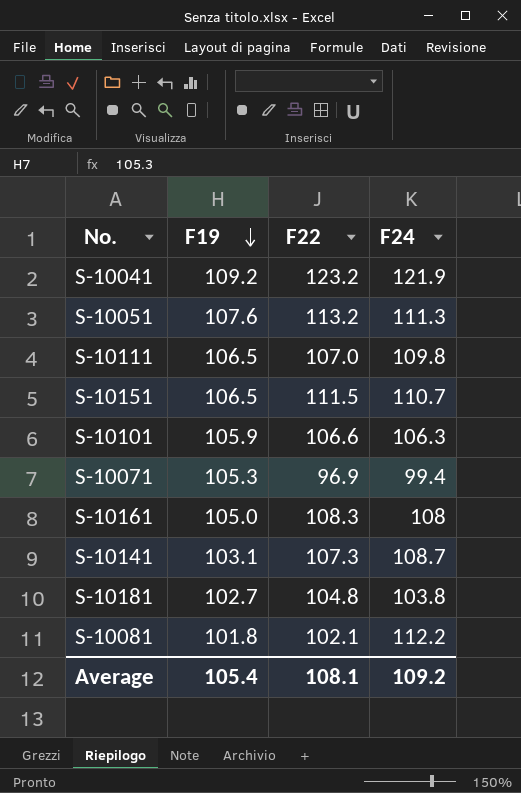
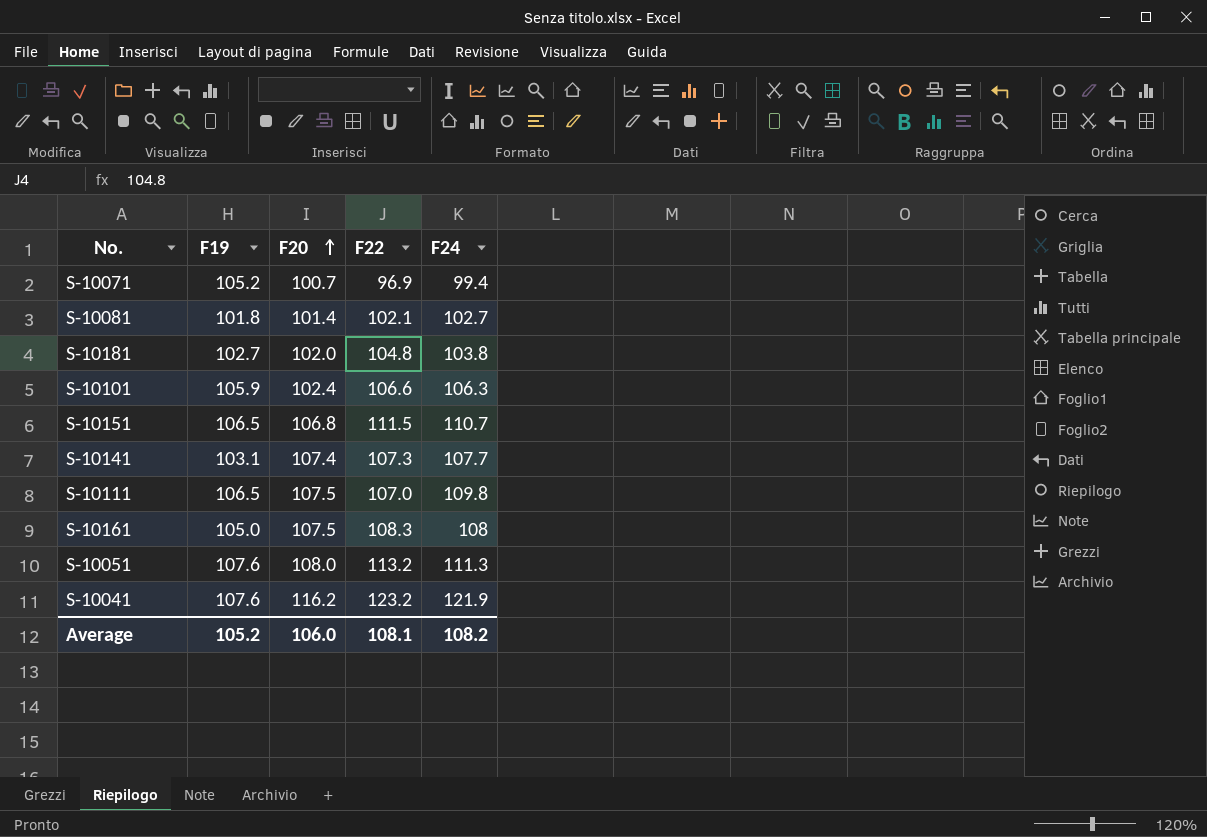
row order: F19 descending -> F20 ascending
column F20 | position: none -> 3
S-10071 | F19: 105.3 -> 105.2
S-10081 | F24: 112.2 -> 102.7
S-10141 | F24: 108.7 -> 107.7
S-10041 | F19: 109.2 -> 107.6
Average | F19: 105.4 -> 105.2
Average | F24: 109.2 -> 108.2

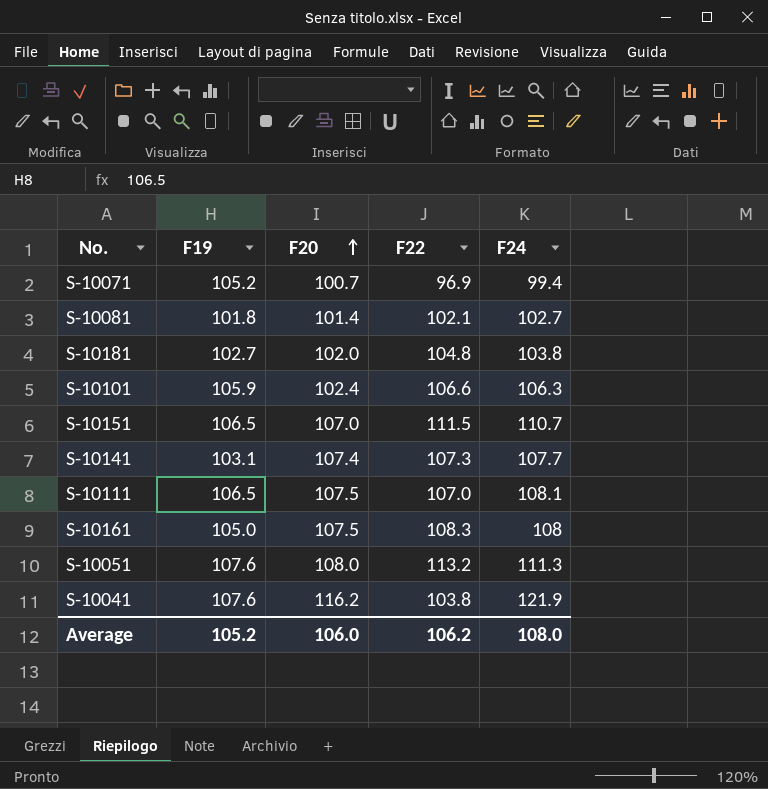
S-10151 | F20: 106.8 -> 107.0
S-10111 | F24: 109.8 -> 108.1
S-10041 | F22: 123.2 -> 103.8
Average | F22: 108.1 -> 106.2
Average | F24: 108.2 -> 108.0

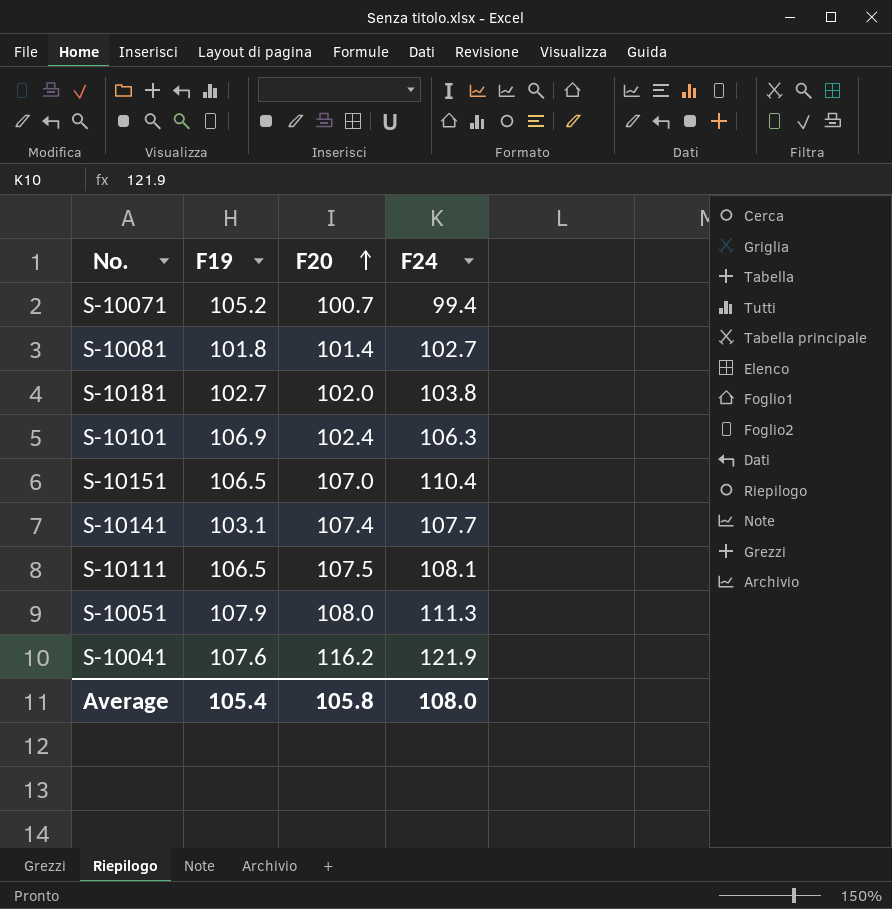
column F22 | position: 4 -> none
row S-10161: 105.0 | 107.5 | 108.3 | 108 -> none
S-10101 | F19: 105.9 -> 106.9
S-10151 | F24: 110.7 -> 110.4
S-10051 | F19: 107.6 -> 107.9
Average | F19: 105.2 -> 105.4
Average | F20: 106.0 -> 105.8

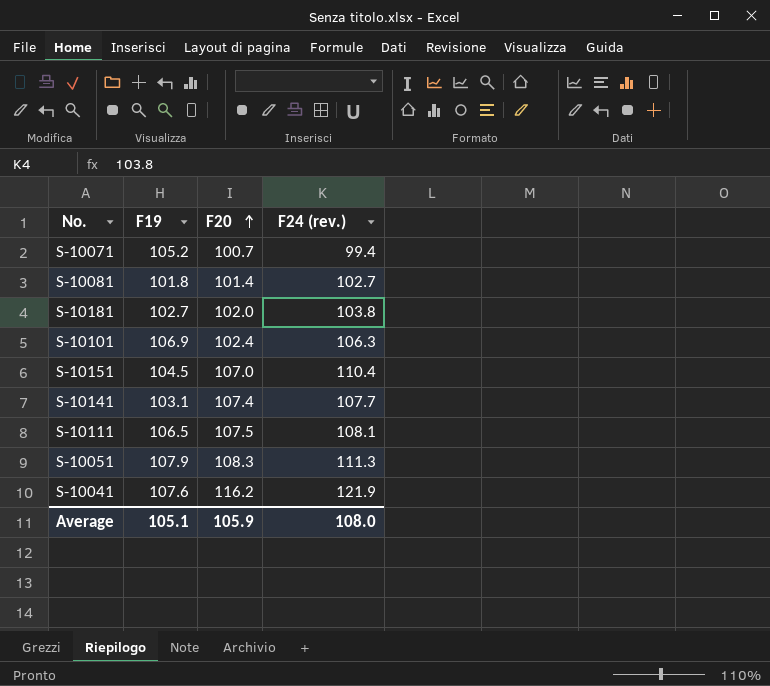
column name: F24 -> F24 (rev.)
S-10151 | F19: 106.5 -> 104.5
S-10051 | F20: 108.0 -> 108.3
Average | F19: 105.4 -> 105.1
Average | F20: 105.8 -> 105.9

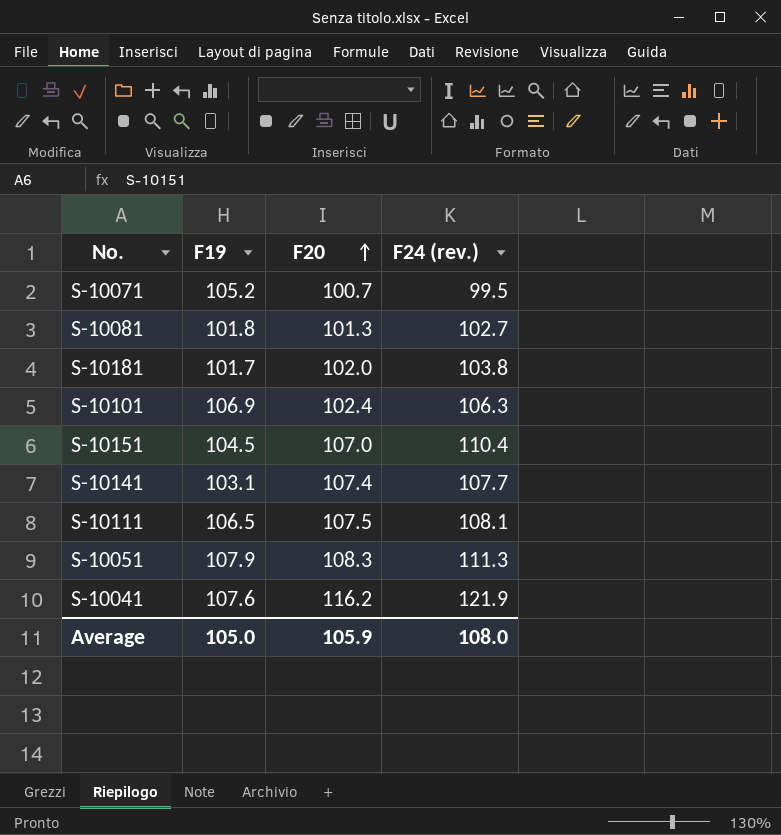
S-10071 | F24 (rev.): 99.4 -> 99.5
S-10081 | F20: 101.4 -> 101.3
S-10181 | F19: 102.7 -> 101.7
Average | F19: 105.1 -> 105.0

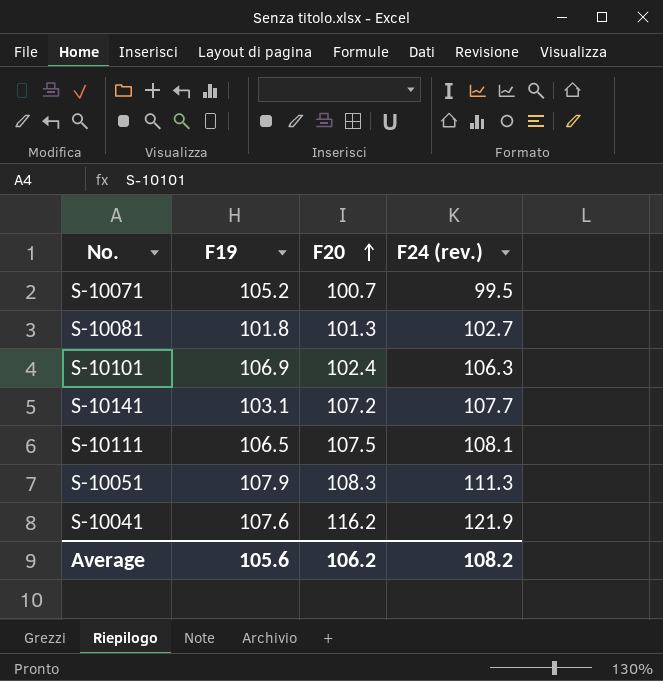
row S-10181: 101.7 | 102.0 | 103.8 -> none
row S-10151: 104.5 | 107.0 | 110.4 -> none
S-10141 | F20: 107.4 -> 107.2
Average | F19: 105.0 -> 105.6
Average | F20: 105.9 -> 106.2
Average | F24 (rev.): 108.0 -> 108.2

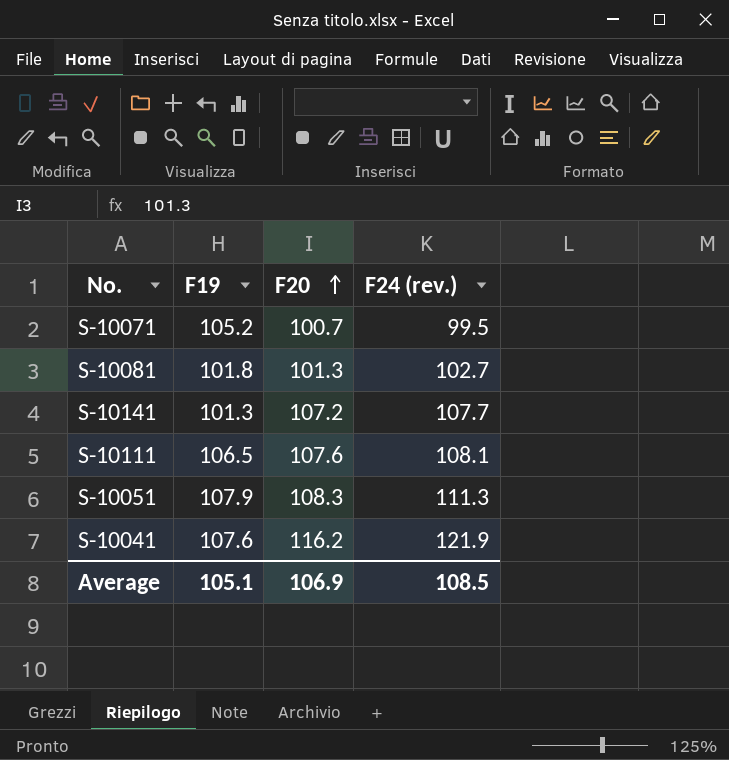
row S-10101: 106.9 | 102.4 | 106.3 -> none
S-10141 | F19: 103.1 -> 101.3
S-10111 | F20: 107.5 -> 107.6
Average | F19: 105.6 -> 105.1
Average | F20: 106.2 -> 106.9
Average | F24 (rev.): 108.2 -> 108.5

